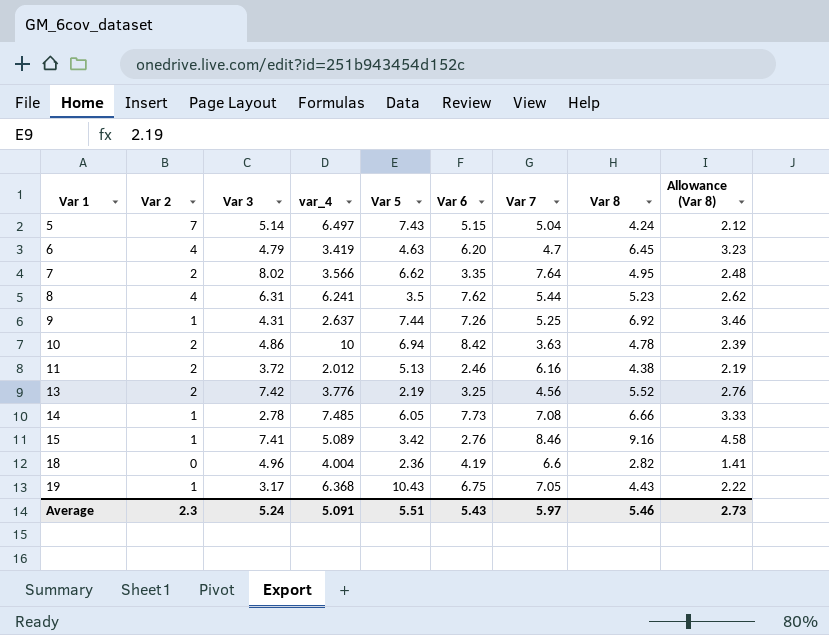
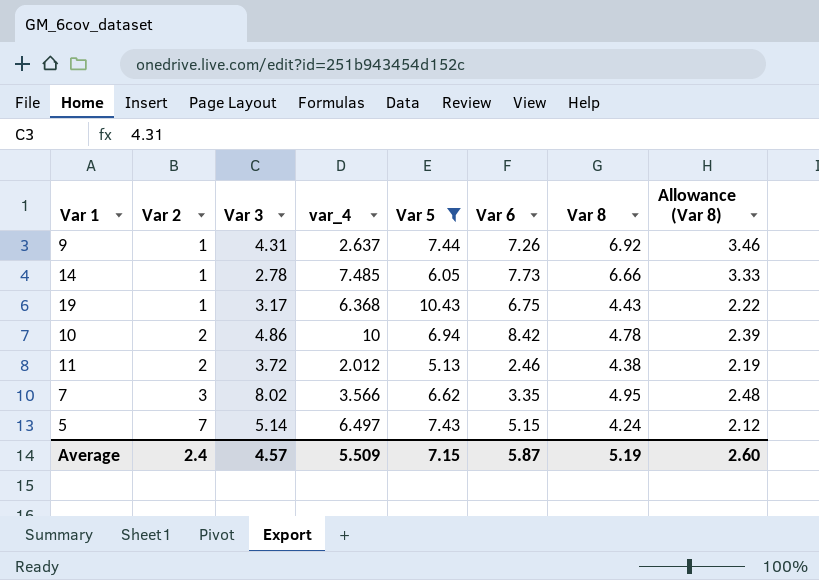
filter: none -> Var 5 >= 5.13
row order: Var 1 ascending -> Var 2 ascending
column Var 7 | position: 7 -> none
7 | Var 2: 2 -> 3
Average | Var 2: 2.3 -> 2.4
Average | Var 3: 5.24 -> 4.57
Average | var_4: 5.091 -> 5.509
Average | Var 5: 5.51 -> 7.15
Average | Var 6: 5.43 -> 5.87
Average | Var 8: 5.46 -> 5.19
Average | Allowance (Var 8): 2.73 -> 2.60

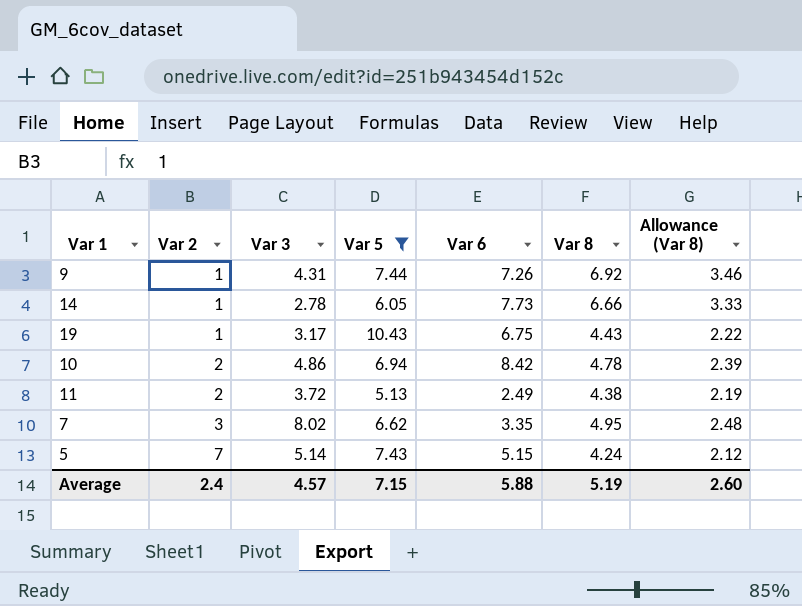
column var_4 | position: 4 -> none
11 | Var 6: 2.46 -> 2.49
Average | Var 6: 5.87 -> 5.88

